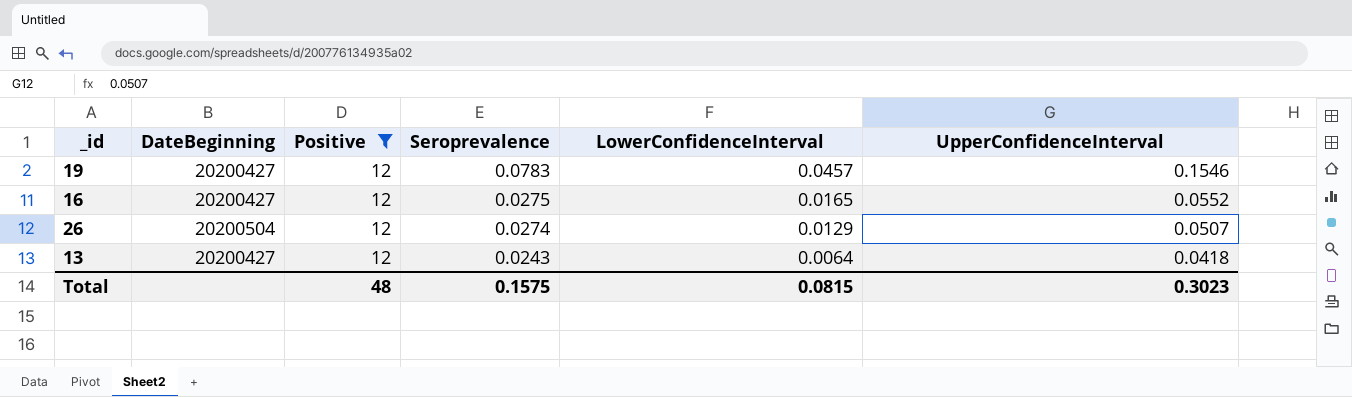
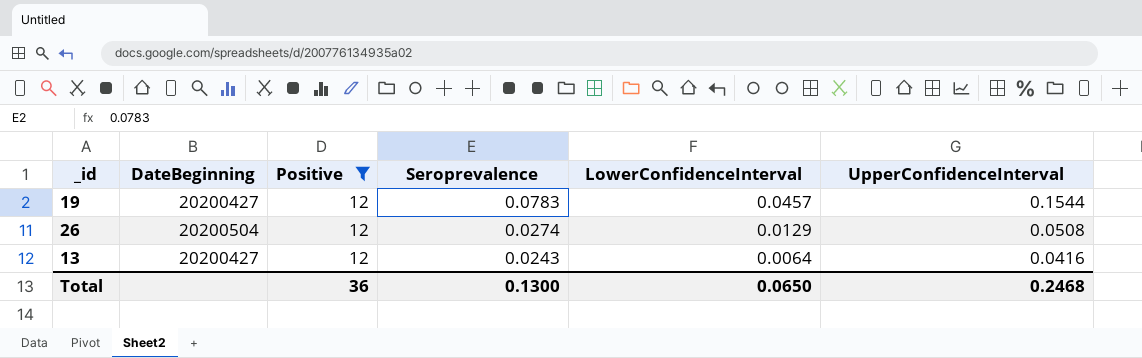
row 16: 20200427 | 12 | 0.0275 | 0.0165 | 0.0552 -> none
19 | UpperConfidenceInterval: 0.1546 -> 0.1544
26 | UpperConfidenceInterval: 0.0507 -> 0.0508
13 | UpperConfidenceInterval: 0.0418 -> 0.0416
Total | Positive: 48 -> 36
Total | Seroprevalence: 0.1575 -> 0.1300
Total | LowerConfidenceInterval: 0.0815 -> 0.0650
Total | UpperConfidenceInterval: 0.3023 -> 0.2468

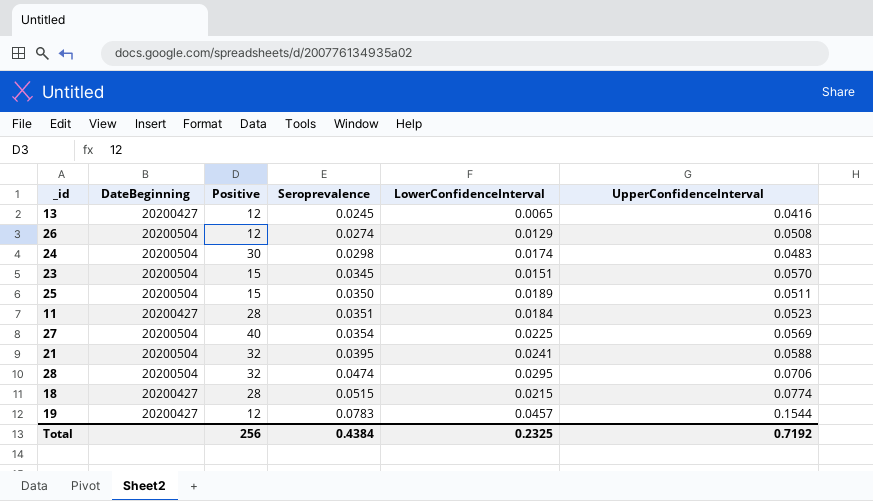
filter: Positive = 12 -> none
row order: Seroprevalence descending -> Seroprevalence ascending
13 | Seroprevalence: 0.0243 -> 0.0245
13 | LowerConfidenceInterval: 0.0064 -> 0.0065
Total | Positive: 36 -> 256
Total | Seroprevalence: 0.1300 -> 0.4384
Total | LowerConfidenceInterval: 0.0650 -> 0.2325
Total | UpperConfidenceInterval: 0.2468 -> 0.7192

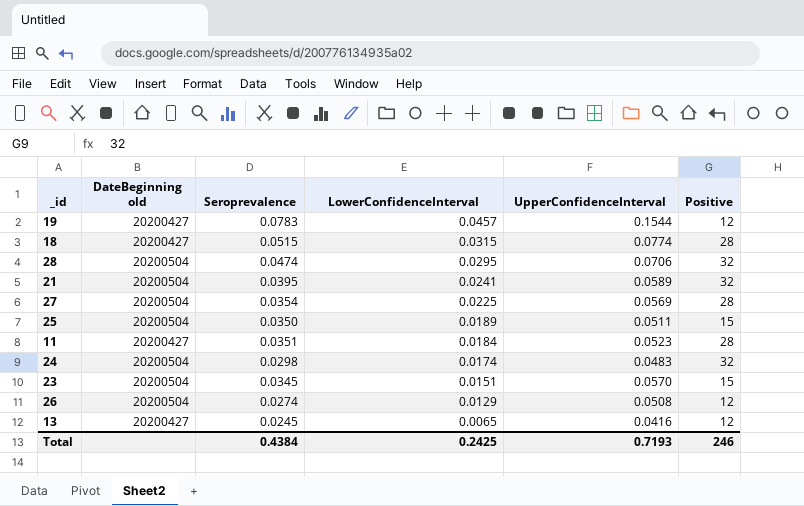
row order: Seroprevalence ascending -> LowerConfidenceInterval descending
column name: DateBeginning -> DateBeginning old
column Positive | position: 3 -> 6
18 | LowerConfidenceInterval: 0.0215 -> 0.0315
21 | UpperConfidenceInterval: 0.0588 -> 0.0589
27 | Positive: 40 -> 28
24 | Positive: 30 -> 32
Total | LowerConfidenceInterval: 0.2325 -> 0.2425
Total | UpperConfidenceInterval: 0.7192 -> 0.7193
Total | Positive: 256 -> 246

